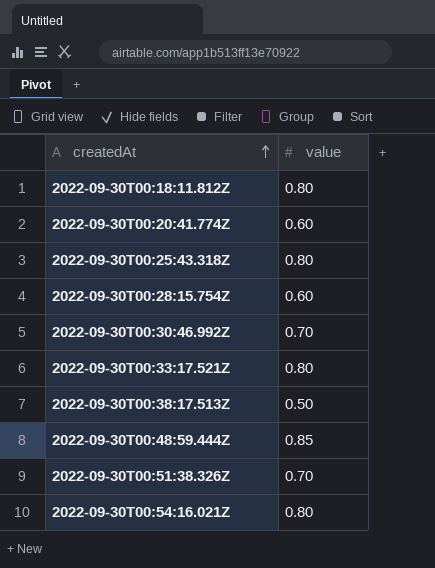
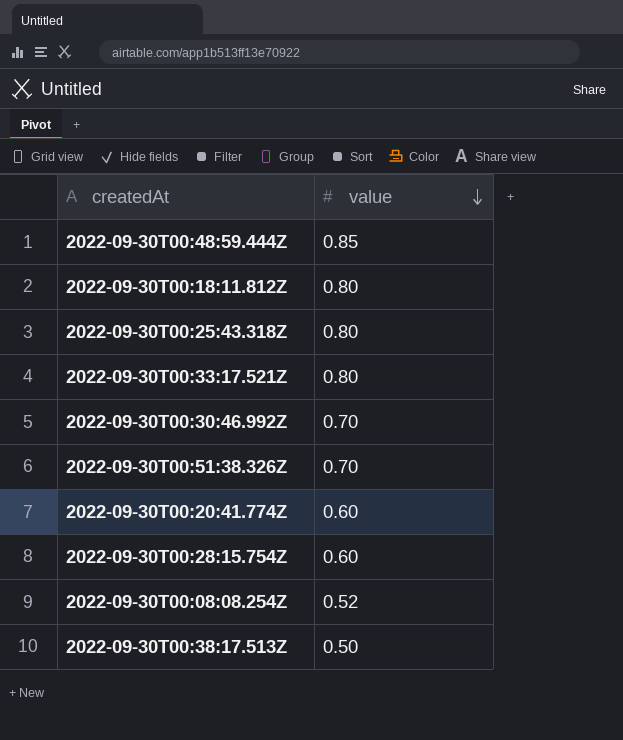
row order: createdAt ascending -> value descending
row 2022-09-30T00:54:16.021Z: 0.80 -> none
row 2022-09-30T00:08:08.254Z: none -> 0.52

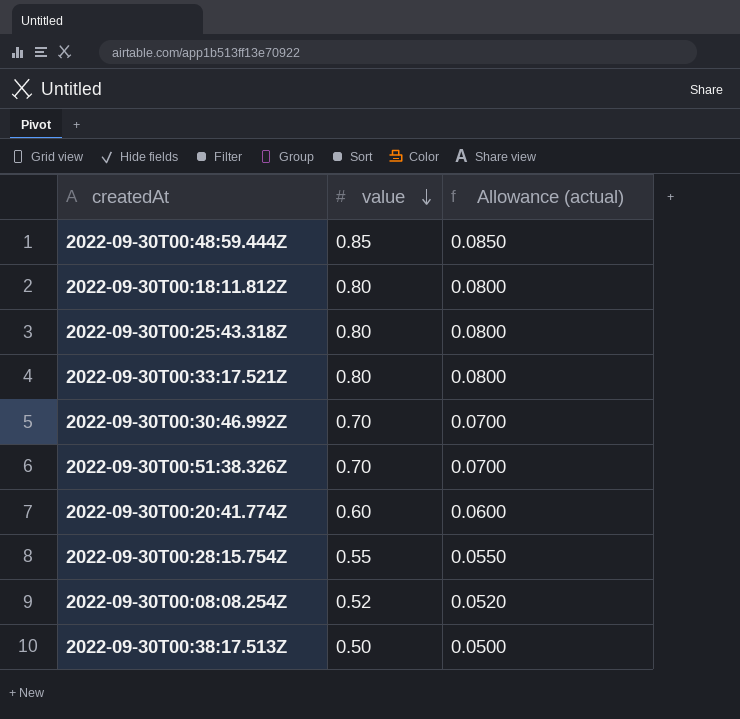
column Allowance (actual) | formula: none -> [value] * 0.1
2022-09-30T00:28:15.754Z | value: 0.60 -> 0.55

